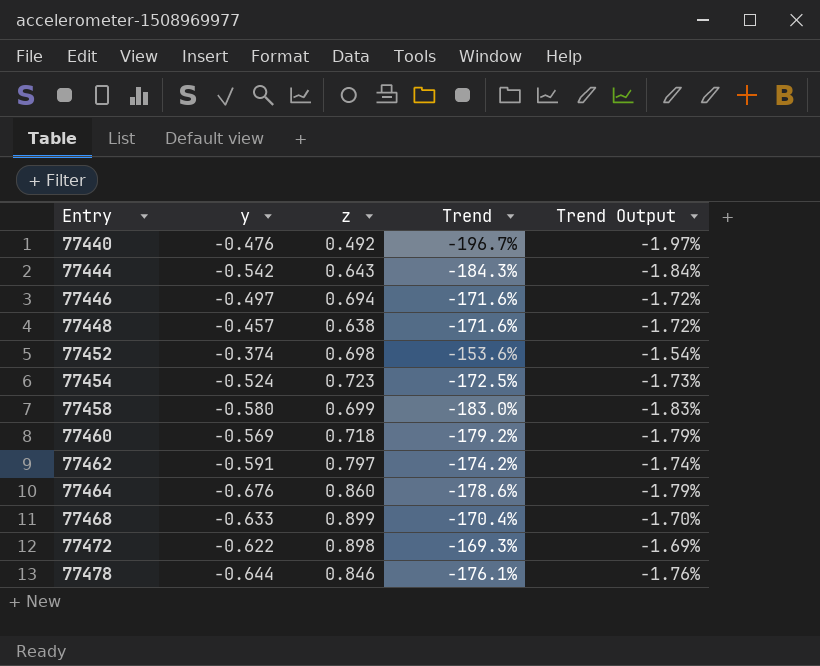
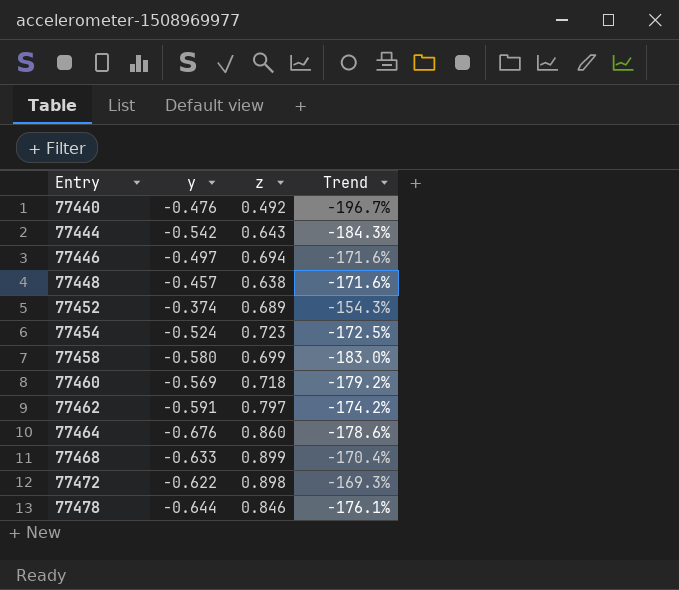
column Trend Output | formula: [Trend] * 0.01 -> none
77452 | z: 0.698 -> 0.689
77452 | Trend: -153.6% -> -154.3%

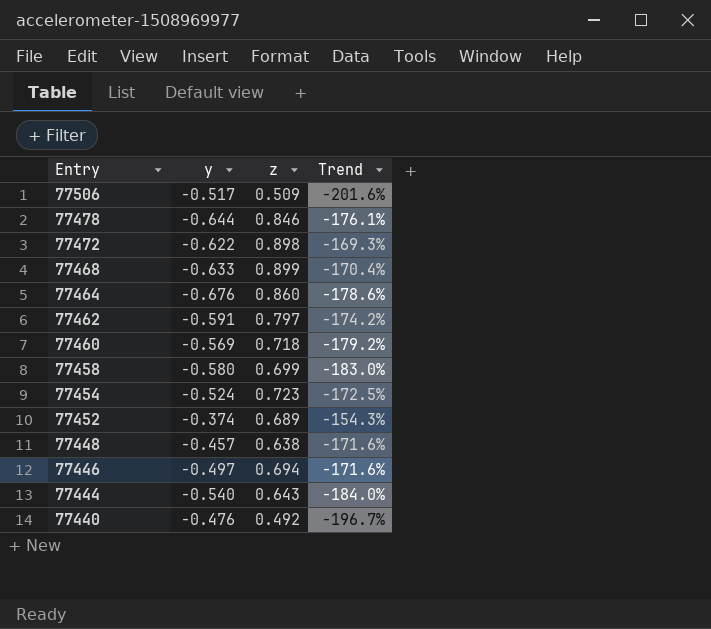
row order: Entry ascending -> Entry descending
row 77506: none -> -0.517 | 0.509 | -201.6%
77444 | y: -0.542 -> -0.540
77444 | Trend: -184.3% -> -184.0%

